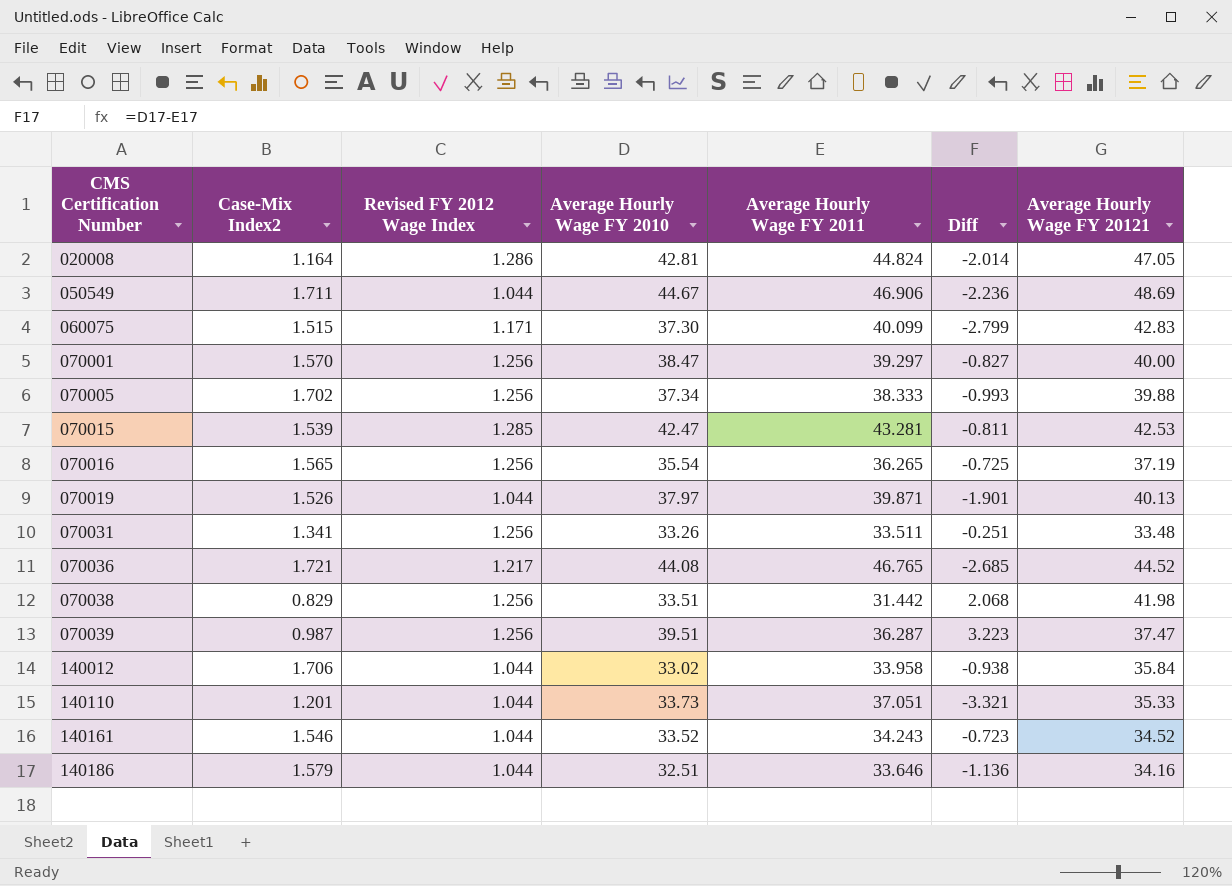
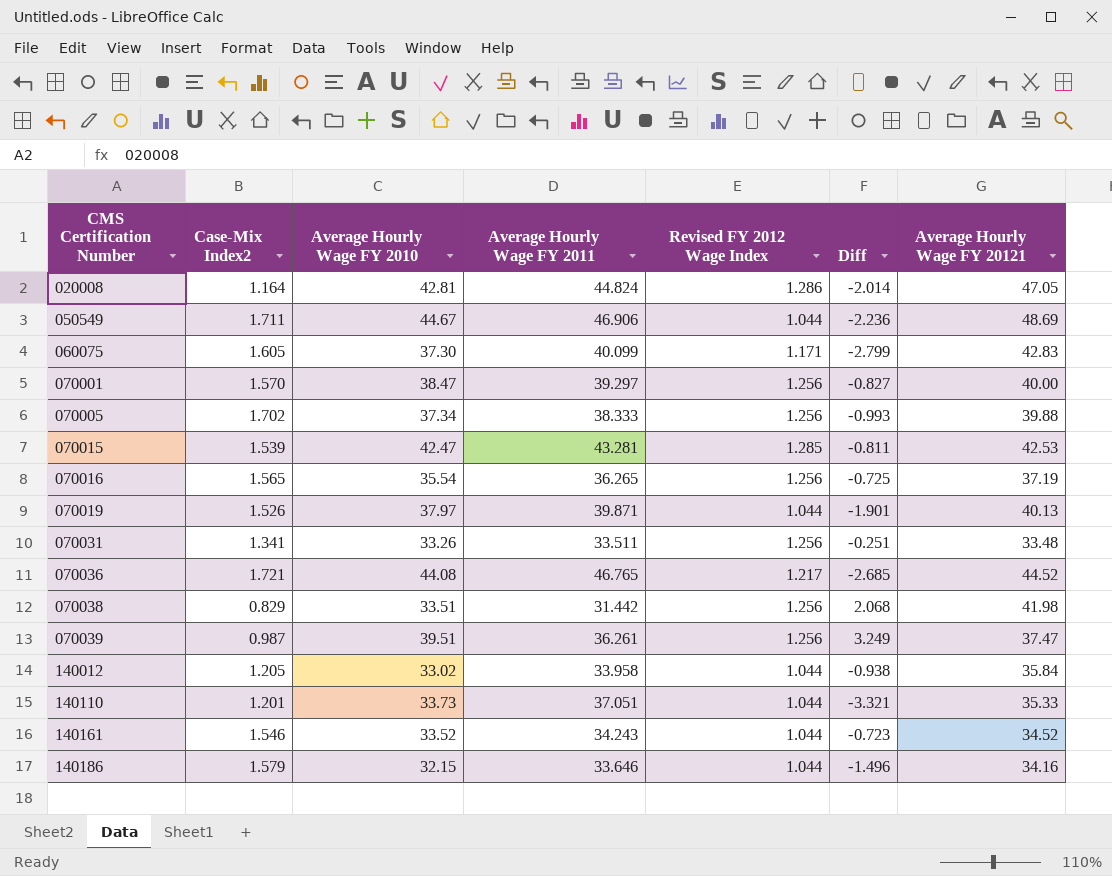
column Revised FY 2012 Wage Index | position: 3 -> 5
060075 | Case-Mix Index2: 1.515 -> 1.605
070039 | Average Hourly Wage FY 2011: 36.287 -> 36.261
070039 | Diff: 3.223 -> 3.249
140012 | Case-Mix Index2: 1.706 -> 1.205
140186 | Average Hourly Wage FY 2010: 32.51 -> 32.15
140186 | Diff: -1.136 -> -1.496

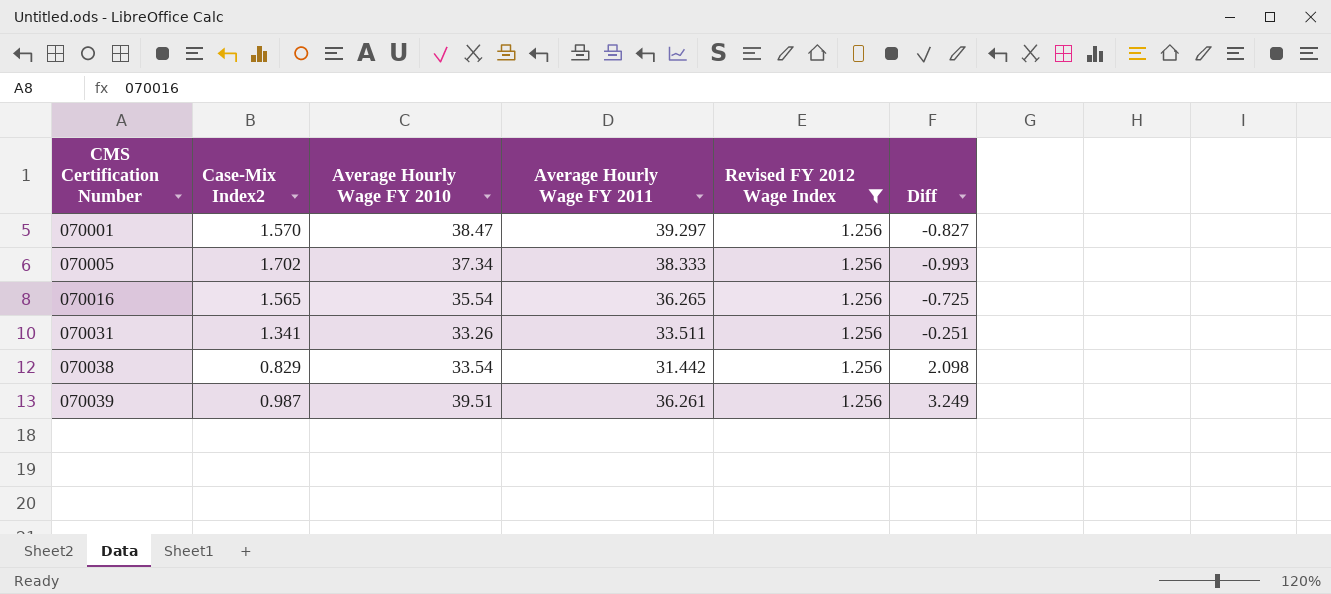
filter: none -> Revised FY 2012 Wage Index = 1.256
column Average Hourly Wage FY 20121 | position: 7 -> none
070038 | Average Hourly Wage FY 2010: 33.51 -> 33.54
070038 | Diff: 2.068 -> 2.098

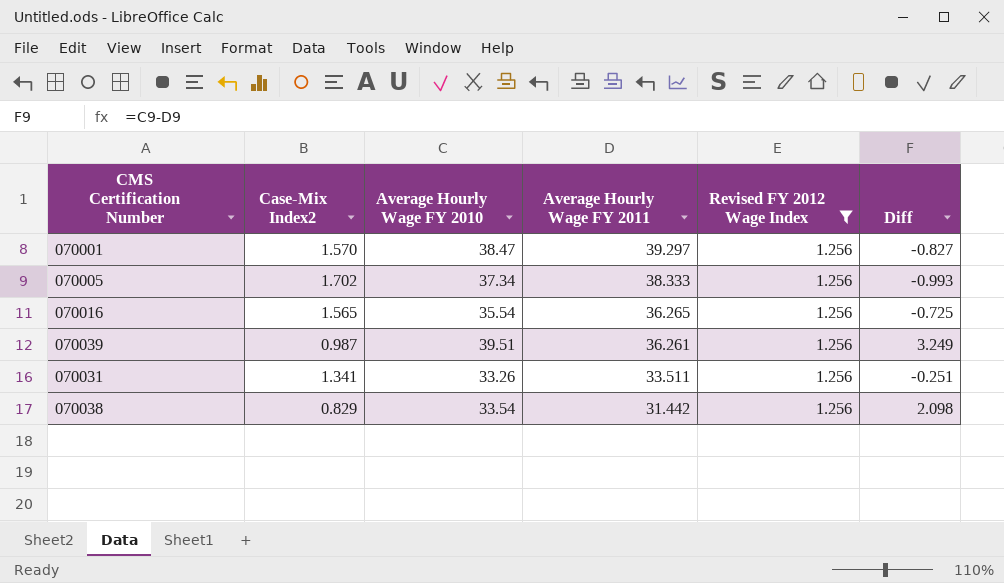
row order: CMS Certification Number ascending -> Average Hourly Wage FY 2011 descending

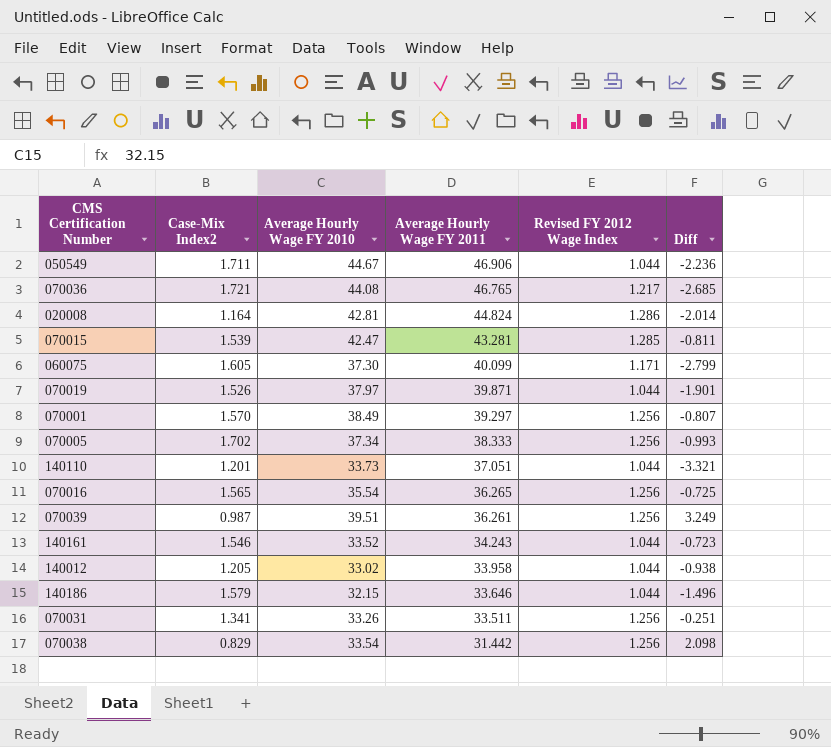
filter: Revised FY 2012 Wage Index = 1.256 -> none
070001 | Average Hourly Wage FY 2010: 38.47 -> 38.49
070001 | Diff: -0.827 -> -0.807

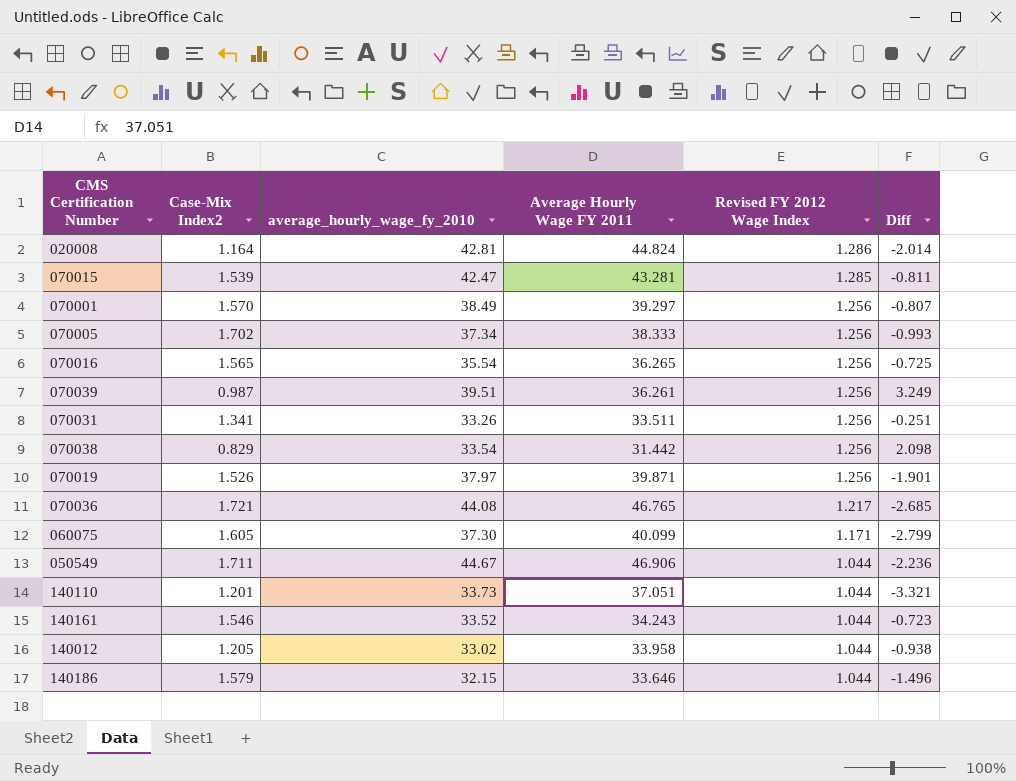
row order: Average Hourly Wage FY 2011 descending -> Revised FY 2012 Wage Index descending
column name: Average Hourly Wage FY 2010 -> average_hourly_wage_fy_2010
070019 | Revised FY 2012 Wage Index: 1.044 -> 1.256

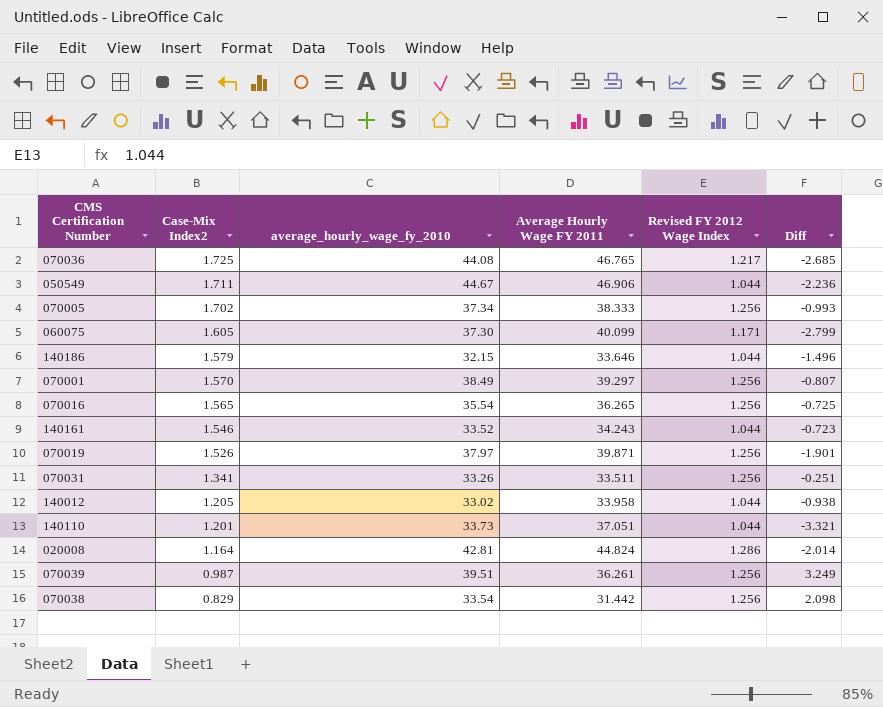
row order: Revised FY 2012 Wage Index descending -> Case-Mix Index2 descending
row 070015: 1.539 | 42.47 | 43.281 | 1.285 | -0.811 -> none
070036 | Case-Mix Index2: 1.721 -> 1.725

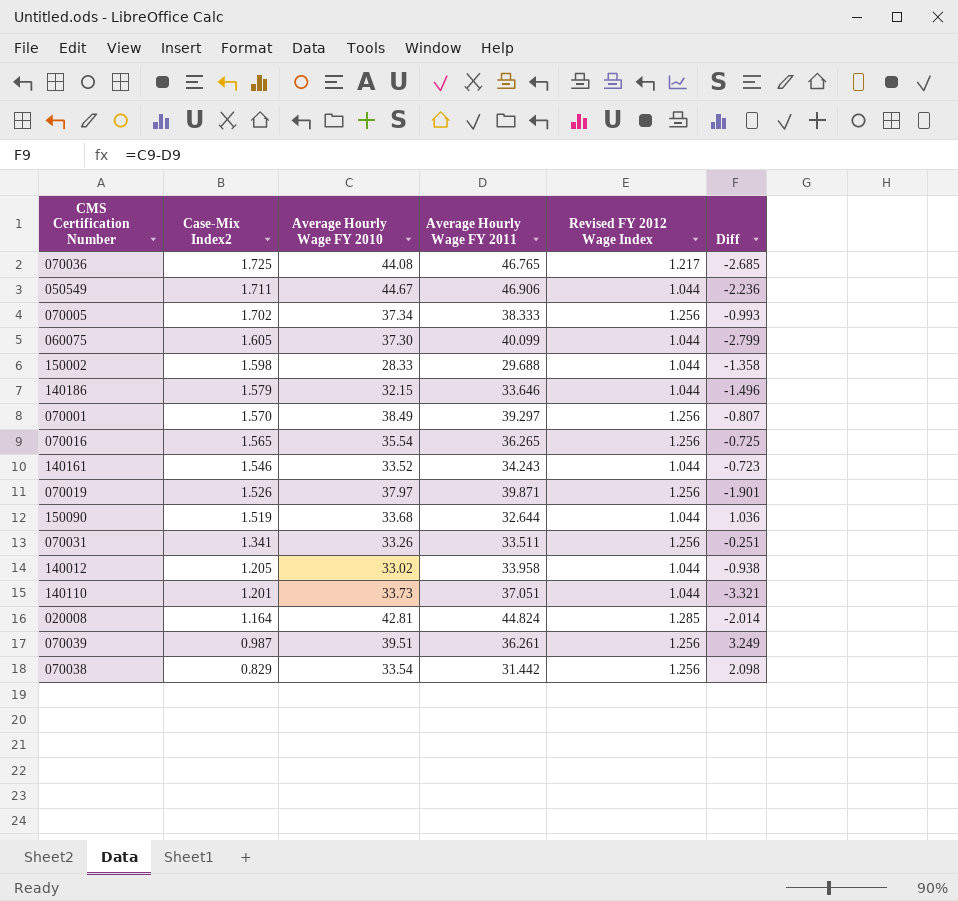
column name: average_hourly_wage_fy_2010 -> Average Hourly Wage FY 2010
060075 | Revised FY 2012 Wage Index: 1.171 -> 1.044
row 150002: none -> 1.598 | 28.33 | 29.688 | 1.044 | -1.358
row 150090: none -> 1.519 | 33.68 | 32.644 | 1.044 | 1.036
020008 | Revised FY 2012 Wage Index: 1.286 -> 1.285

